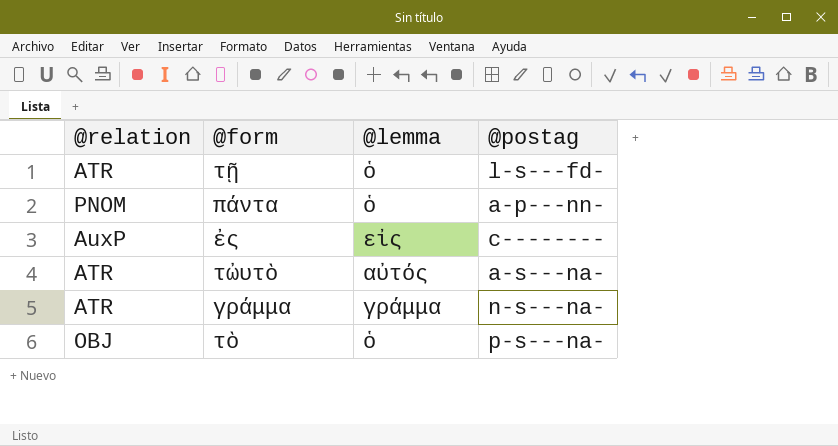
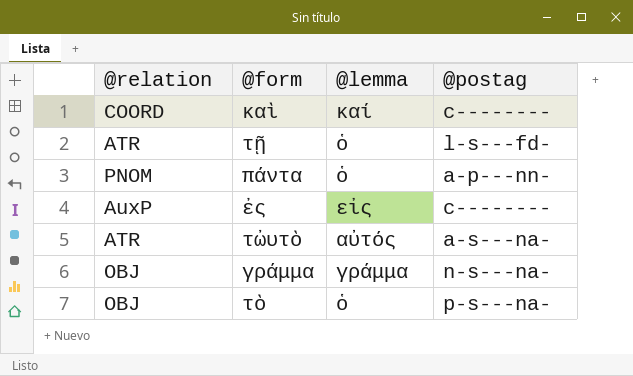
row καὶ: none -> COORD | καί | c--------
γράμμα | @relation: ATR -> OBJ

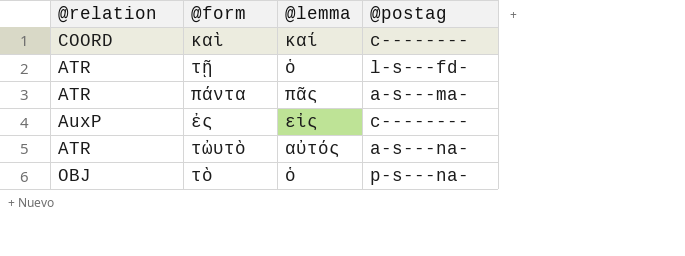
row γράμμα: OBJ | γράμμα | n-s---na- -> none
πάντα | @relation: PNOM -> ATR
πάντα | @lemma: ὁ -> πᾶς
πάντα | @postag: a-p---nn- -> a-s---ma-

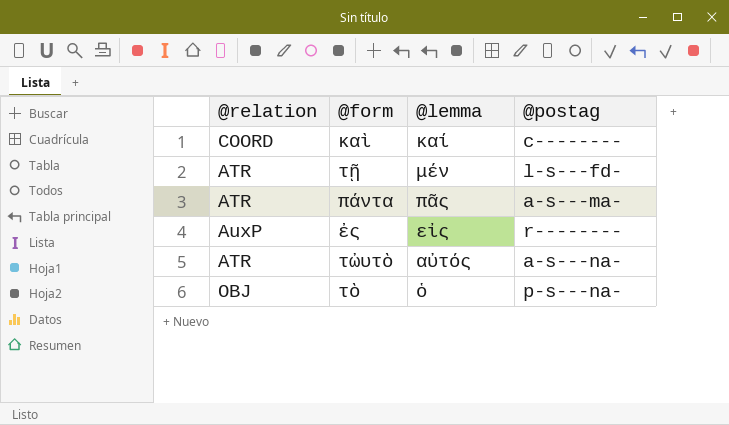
τῇ | @lemma: ὁ -> μέν
ἐς | @postag: c-------- -> r--------

